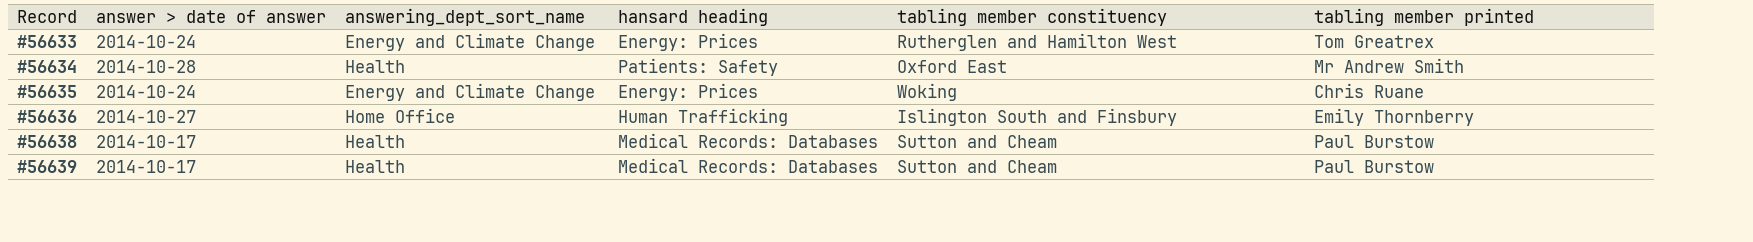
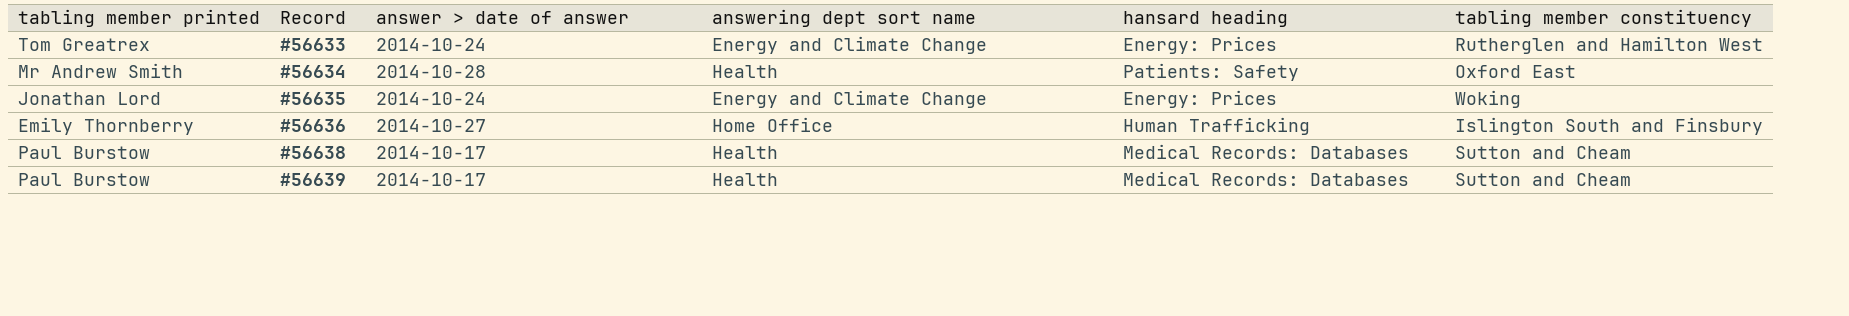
column tabling member printed | position: 6 -> 1
column name: answering_dept_sort_name -> answering dept sort name
#56635 | tabling member printed: Chris Ruane -> Jonathan Lord

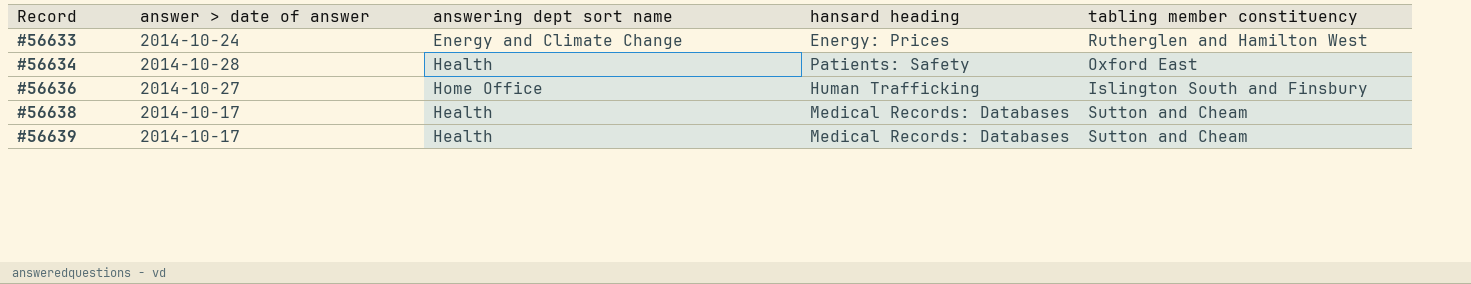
column tabling member printed | position: 1 -> none
row #56635: Jonathan Lord | 2014-10-24 | Energy and Climate Change | Energy: Prices | Woking -> none

